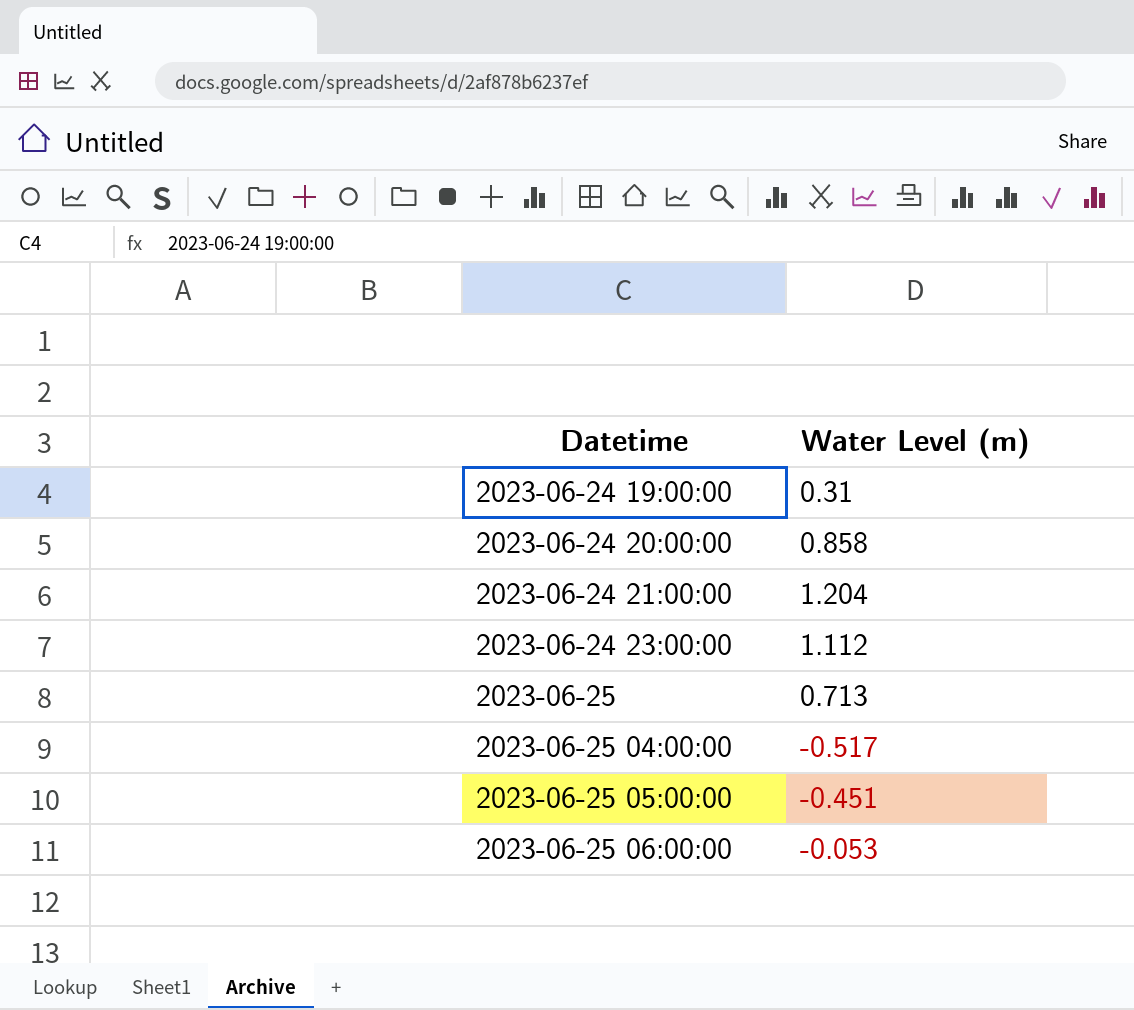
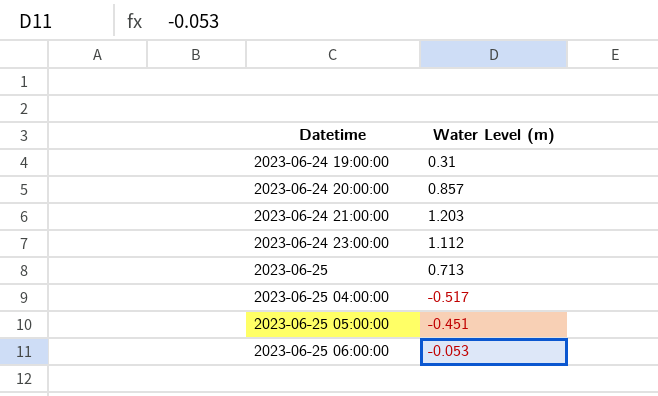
2023-06-24 20:00:00 | Water Level (m): 0.858 -> 0.857
2023-06-24 21:00:00 | Water Level (m): 1.204 -> 1.203

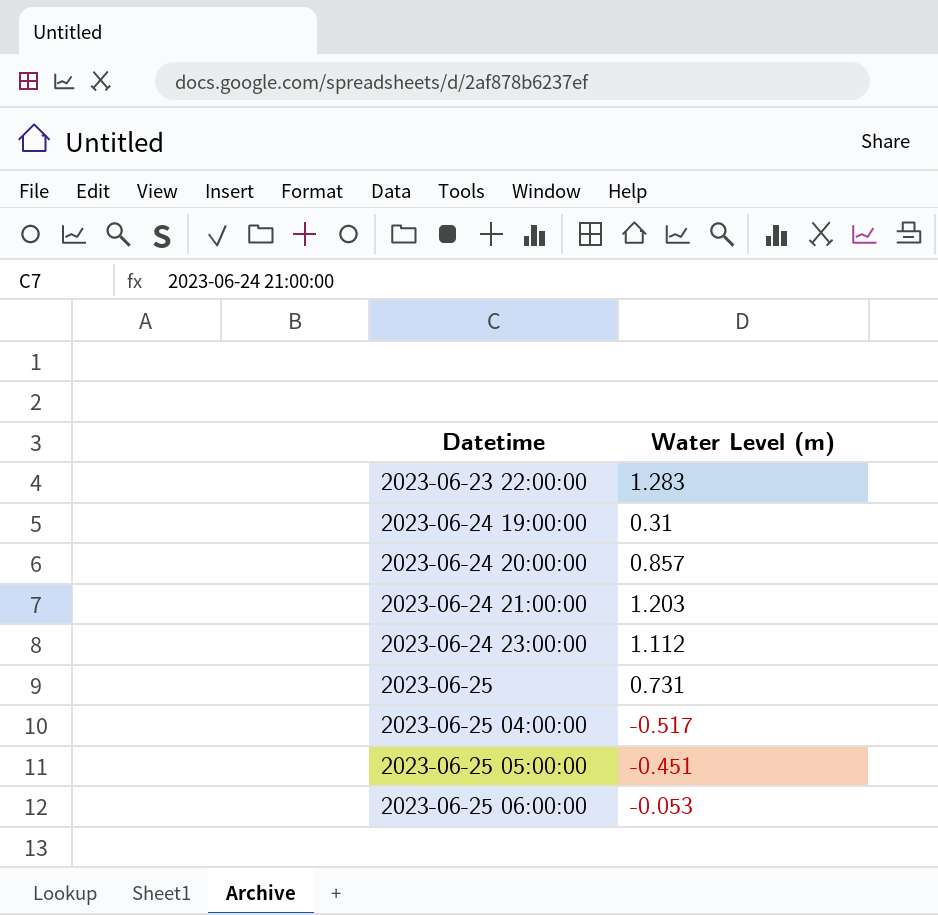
row 2023-06-23 22:00:00: none -> 1.283
2023-06-25 | Water Level (m): 0.713 -> 0.731

